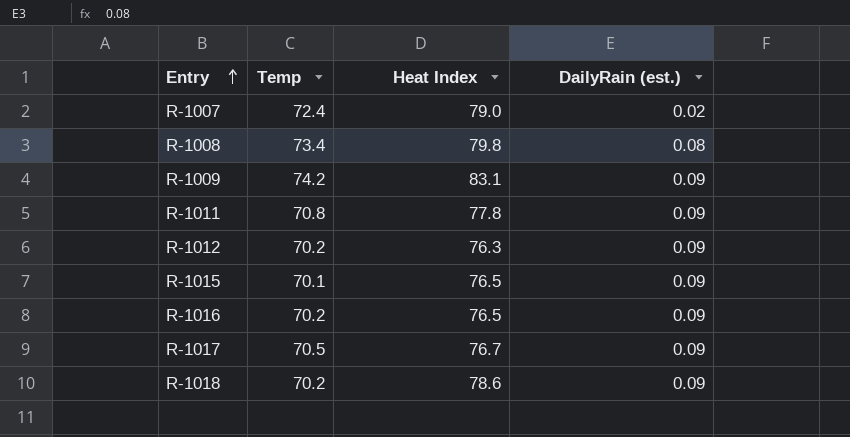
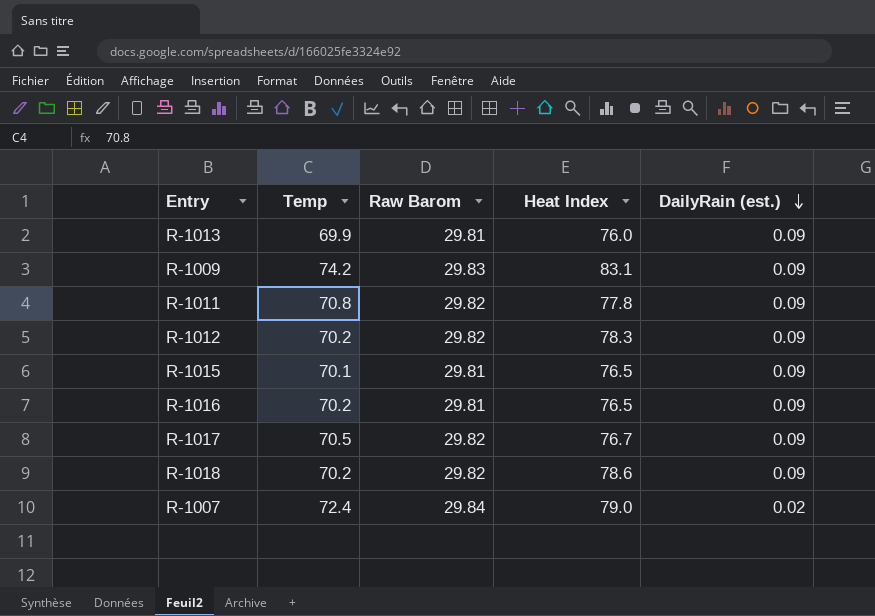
row order: Entry ascending -> DailyRain (est.) descending
column Raw Barom | position: none -> 3
row R-1008: 73.4 | 79.8 | 0.08 -> none
row R-1013: none -> 69.9 | 29.81 | 76.0 | 0.09
R-1012 | Heat Index: 76.3 -> 78.3

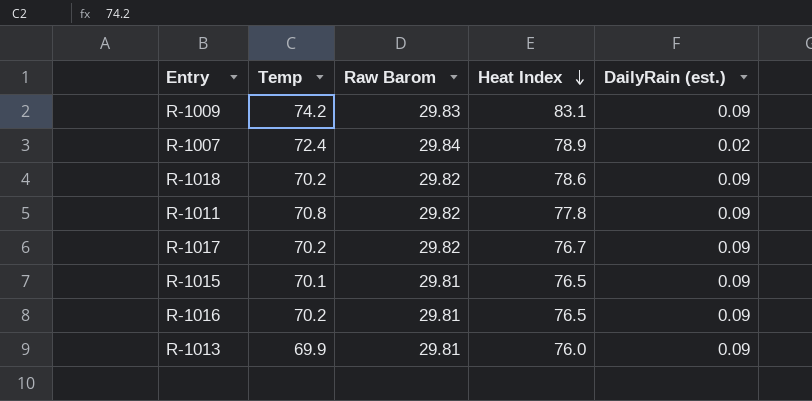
row order: DailyRain (est.) descending -> Heat Index descending
row R-1012: 70.2 | 29.82 | 78.3 | 0.09 -> none
R-1007 | Heat Index: 79.0 -> 78.9
R-1017 | Temp: 70.5 -> 70.2

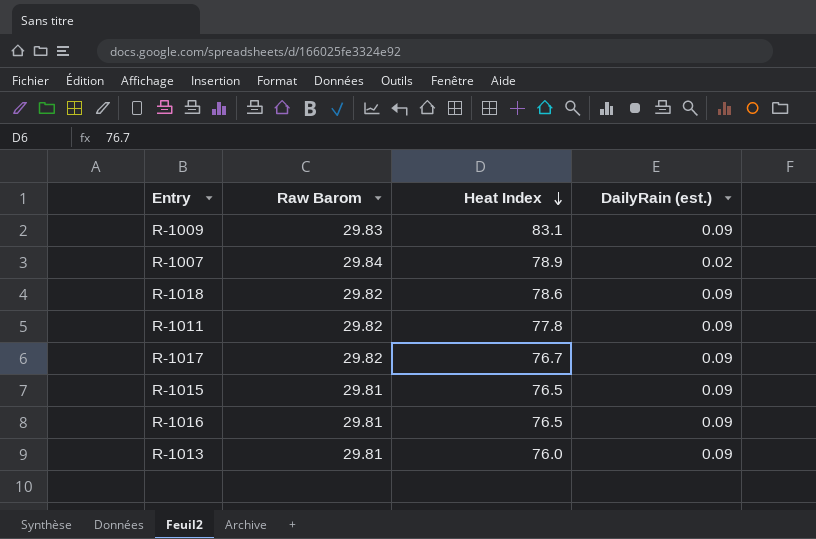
column Temp | position: 2 -> none

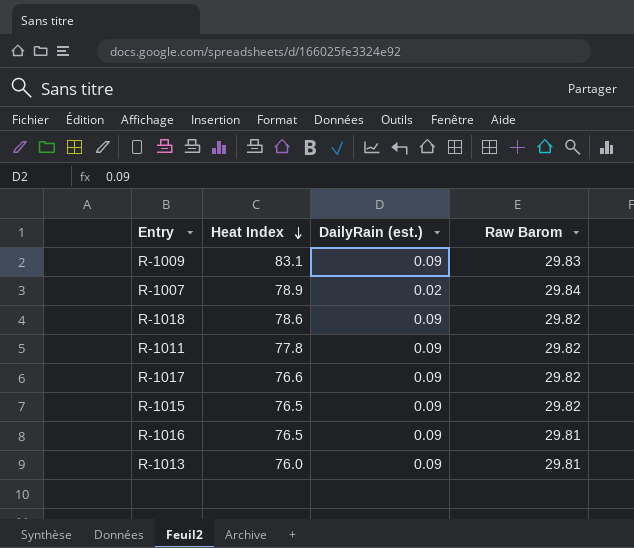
column Raw Barom | position: 2 -> 4
R-1017 | Heat Index: 76.7 -> 76.6
R-1015 | Raw Barom: 29.81 -> 29.82

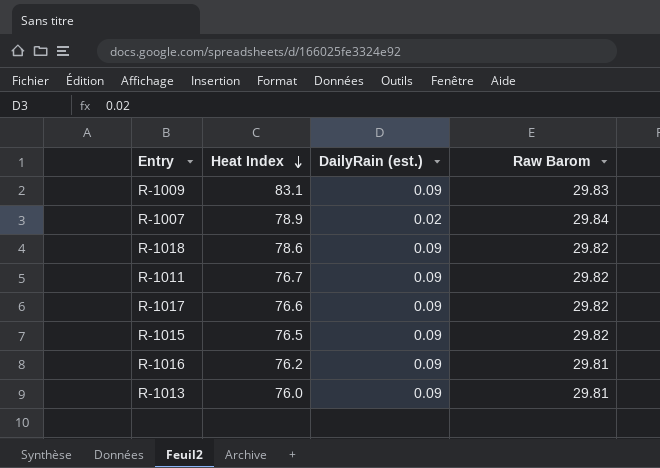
R-1011 | Heat Index: 77.8 -> 76.7
R-1016 | Heat Index: 76.5 -> 76.2

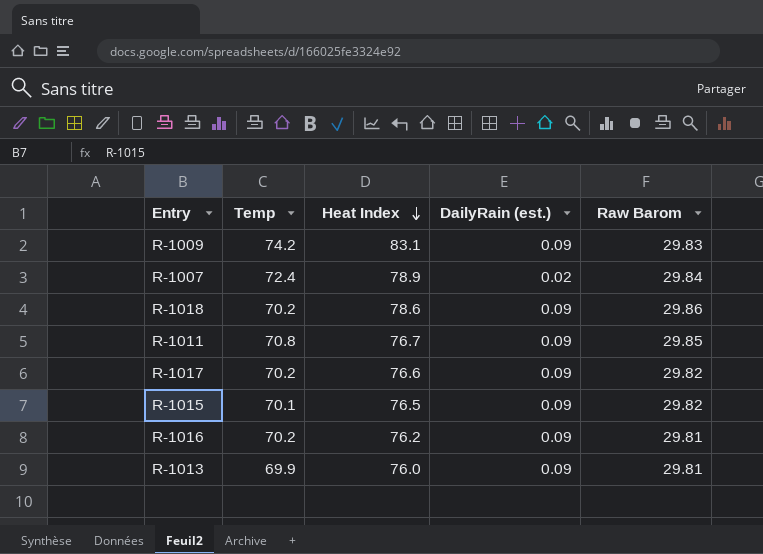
column Temp | position: none -> 2
R-1018 | Raw Barom: 29.82 -> 29.86
R-1011 | Raw Barom: 29.82 -> 29.85

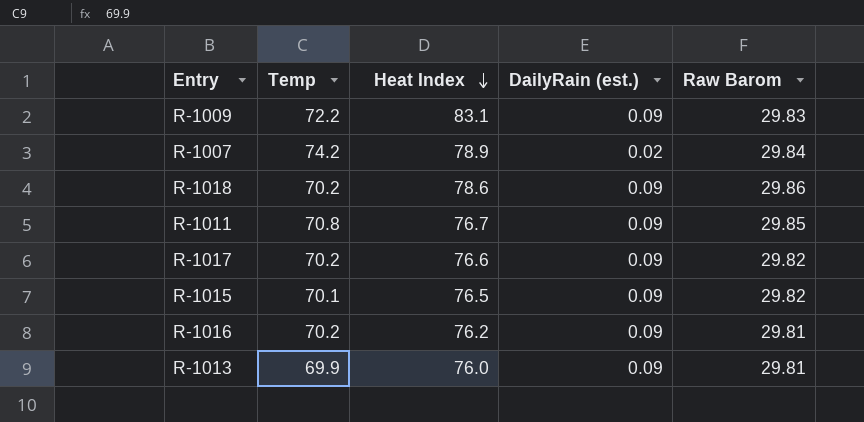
R-1009 | Temp: 74.2 -> 72.2
R-1007 | Temp: 72.4 -> 74.2

